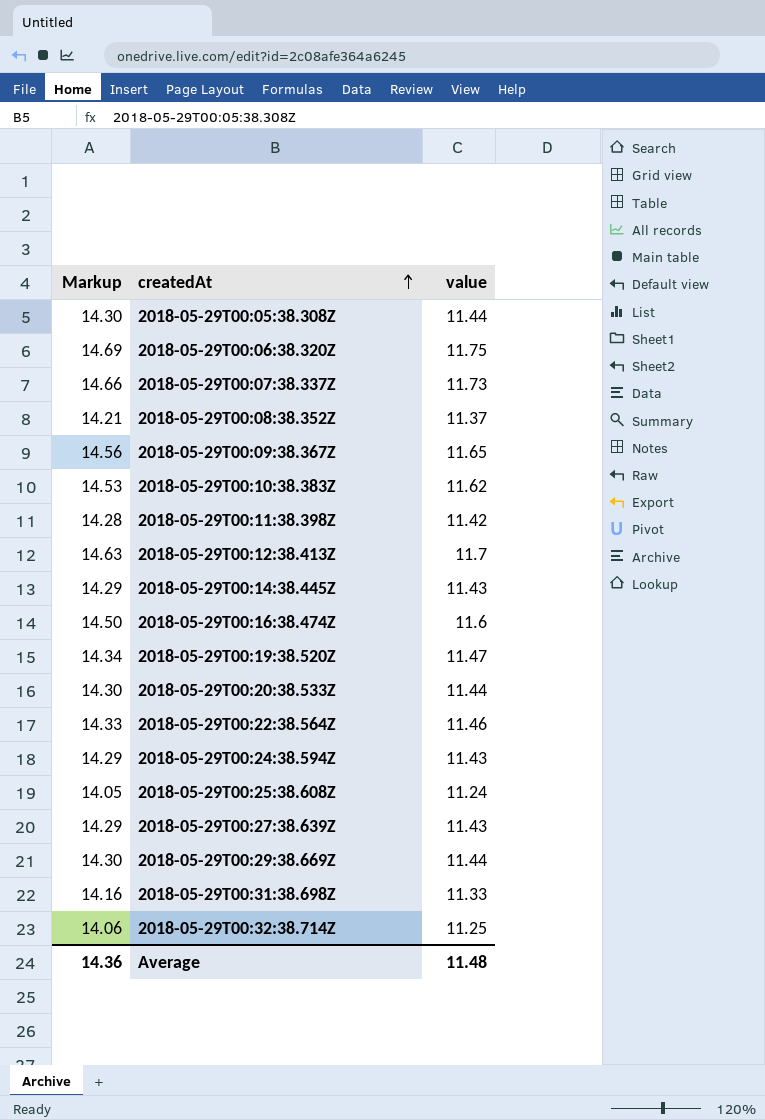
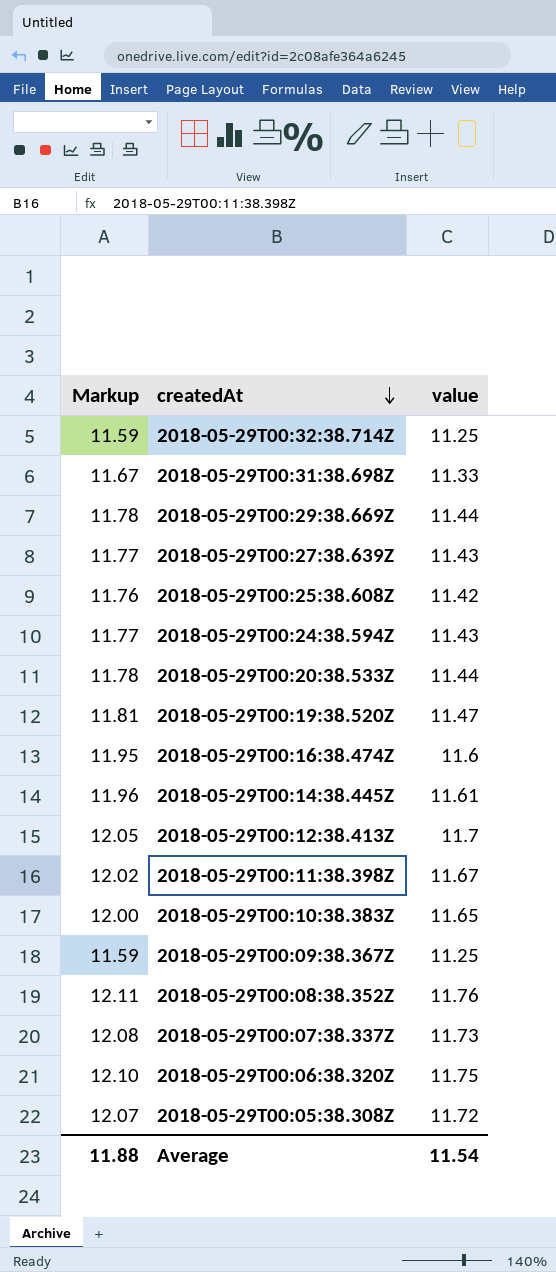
row order: createdAt ascending -> createdAt descending
column Markup | formula: [value] * 1.25 -> [value] * 1.03
row 2018-05-29T00:22:38.564Z: 14.33 | 11.46 -> none
2018-05-29T00:25:38.608Z | value: 11.24 -> 11.42
2018-05-29T00:14:38.445Z | value: 11.43 -> 11.61
2018-05-29T00:11:38.398Z | value: 11.42 -> 11.67
2018-05-29T00:10:38.383Z | value: 11.62 -> 11.65
2018-05-29T00:09:38.367Z | value: 11.65 -> 11.25
2018-05-29T00:08:38.352Z | value: 11.37 -> 11.76
2018-05-29T00:05:38.308Z | value: 11.44 -> 11.72
Average | Markup: 14.36 -> 11.88
Average | value: 11.48 -> 11.54

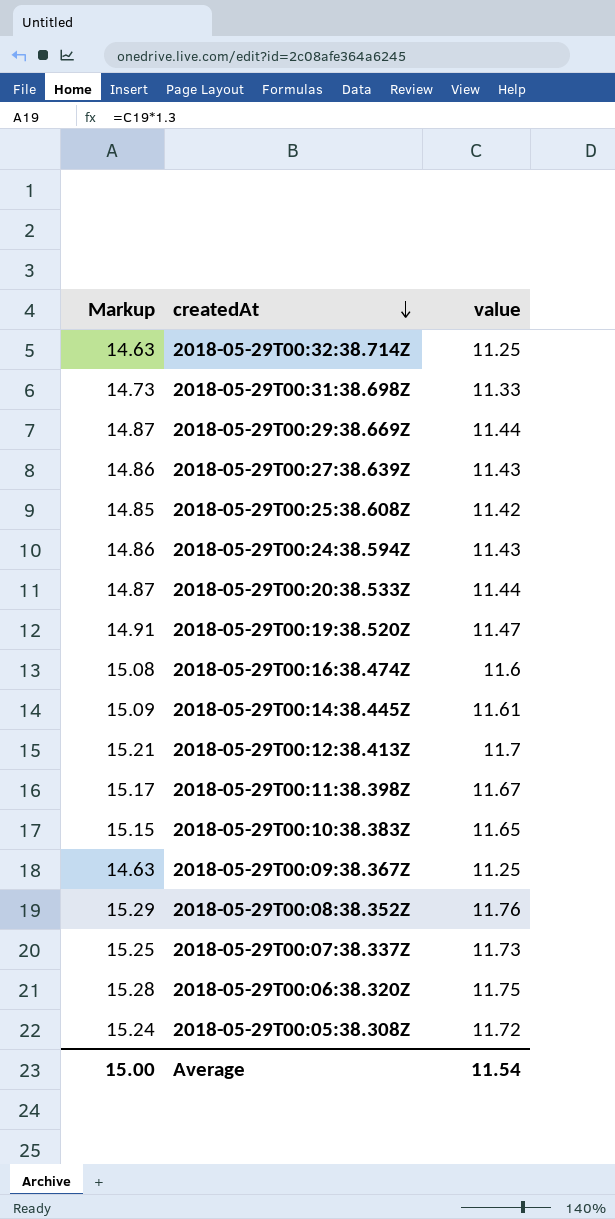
column Markup | formula: [value] * 1.03 -> [value] * 1.3
Average | Markup: 11.88 -> 15.00

